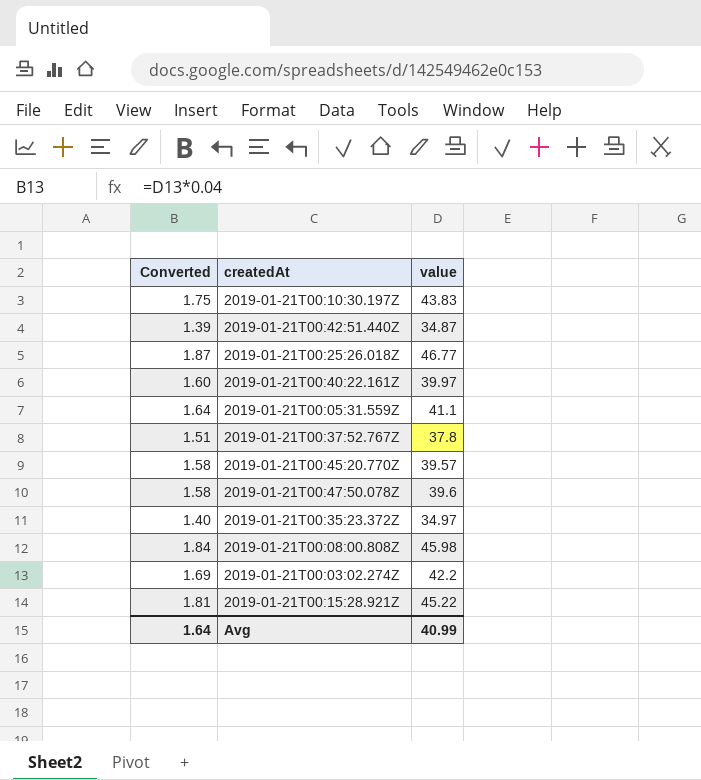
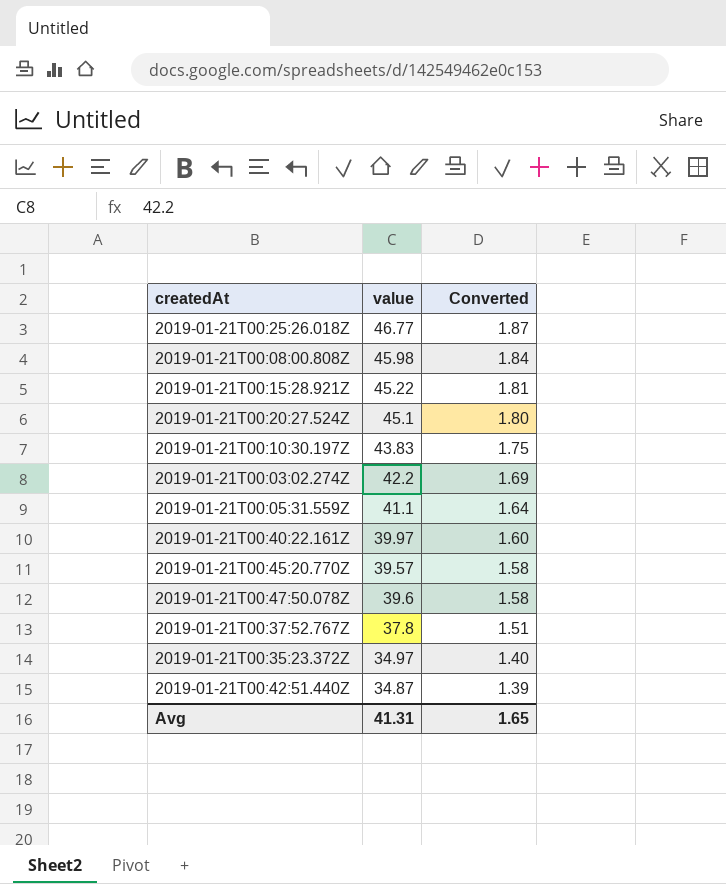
row order: none -> Converted descending
column Converted | position: 1 -> 3
row 2019-01-21T00:20:27.524Z: none -> 45.1 | 1.80
Avg | value: 40.99 -> 41.31
Avg | Converted: 1.64 -> 1.65

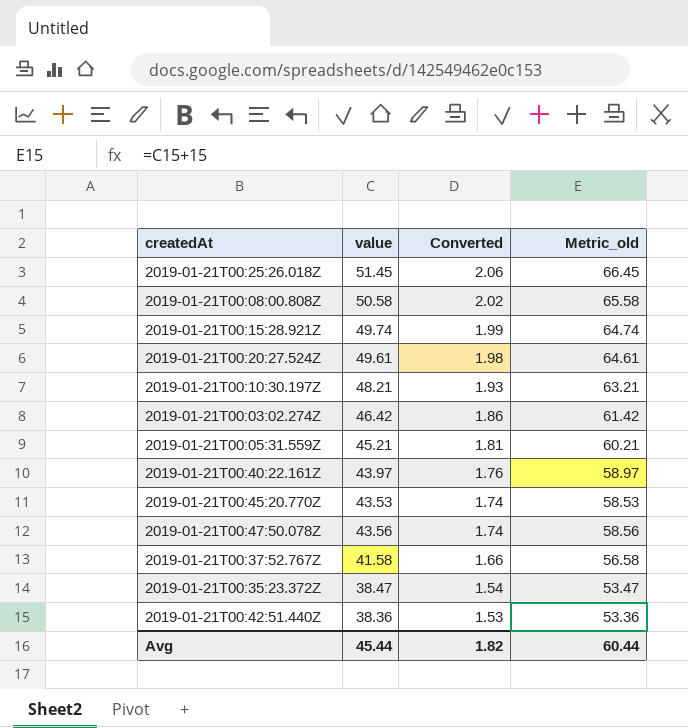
column Metric_old | formula: none -> [value] + 15
2019-01-21T00:25:26.018Z | value: 46.77 -> 51.45
2019-01-21T00:25:26.018Z | Converted: 1.87 -> 2.06
2019-01-21T00:08:00.808Z | value: 45.98 -> 50.58
2019-01-21T00:08:00.808Z | Converted: 1.84 -> 2.02
2019-01-21T00:15:28.921Z | value: 45.22 -> 49.74
2019-01-21T00:15:28.921Z | Converted: 1.81 -> 1.99
2019-01-21T00:20:27.524Z | value: 45.1 -> 49.61
2019-01-21T00:20:27.524Z | Converted: 1.80 -> 1.98
2019-01-21T00:10:30.197Z | value: 43.83 -> 48.21
2019-01-21T00:10:30.197Z | Converted: 1.75 -> 1.93
2019-01-21T00:03:02.274Z | value: 42.2 -> 46.42
2019-01-21T00:03:02.274Z | Converted: 1.69 -> 1.86
2019-01-21T00:05:31.559Z | value: 41.1 -> 45.21
2019-01-21T00:05:31.559Z | Converted: 1.64 -> 1.81
2019-01-21T00:40:22.161Z | value: 39.97 -> 43.97
2019-01-21T00:40:22.161Z | Converted: 1.60 -> 1.76
2019-01-21T00:45:20.770Z | value: 39.57 -> 43.53
2019-01-21T00:45:20.770Z | Converted: 1.58 -> 1.74
2019-01-21T00:47:50.078Z | value: 39.6 -> 43.56
2019-01-21T00:47:50.078Z | Converted: 1.58 -> 1.74
2019-01-21T00:37:52.767Z | value: 37.8 -> 41.58
2019-01-21T00:37:52.767Z | Converted: 1.51 -> 1.66
2019-01-21T00:35:23.372Z | value: 34.97 -> 38.47
2019-01-21T00:35:23.372Z | Converted: 1.40 -> 1.54
2019-01-21T00:42:51.440Z | value: 34.87 -> 38.36
2019-01-21T00:42:51.440Z | Converted: 1.39 -> 1.53
Avg | value: 41.31 -> 45.44
Avg | Converted: 1.65 -> 1.82

